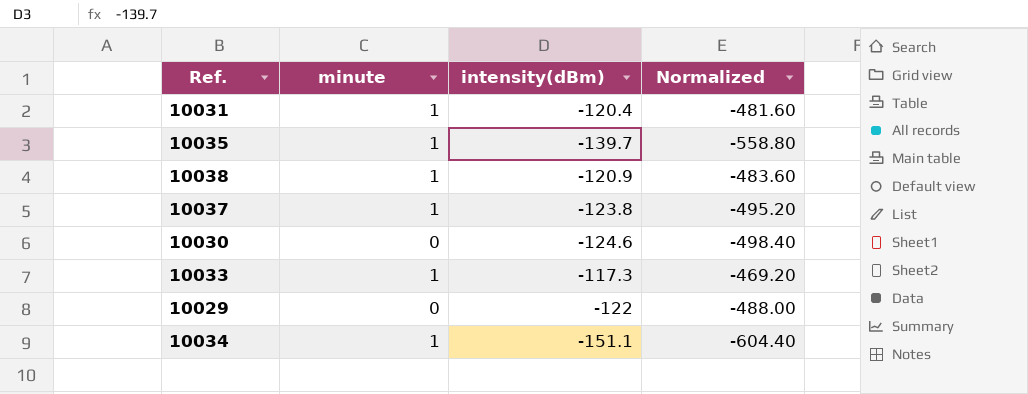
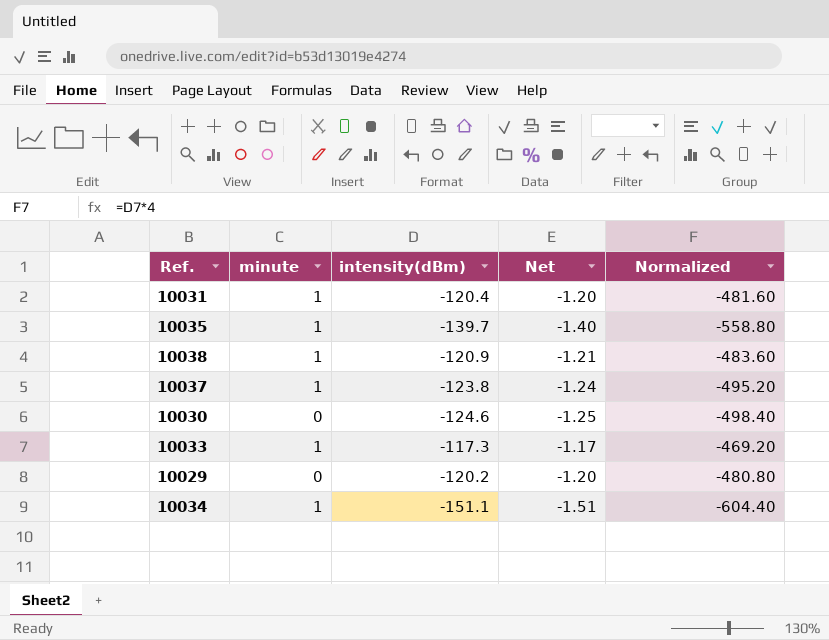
column Net | formula: none -> [intensity(dBm)] * 0.01
10029 | intensity(dBm): -122 -> -120.2
10029 | Normalized: -488.00 -> -480.80

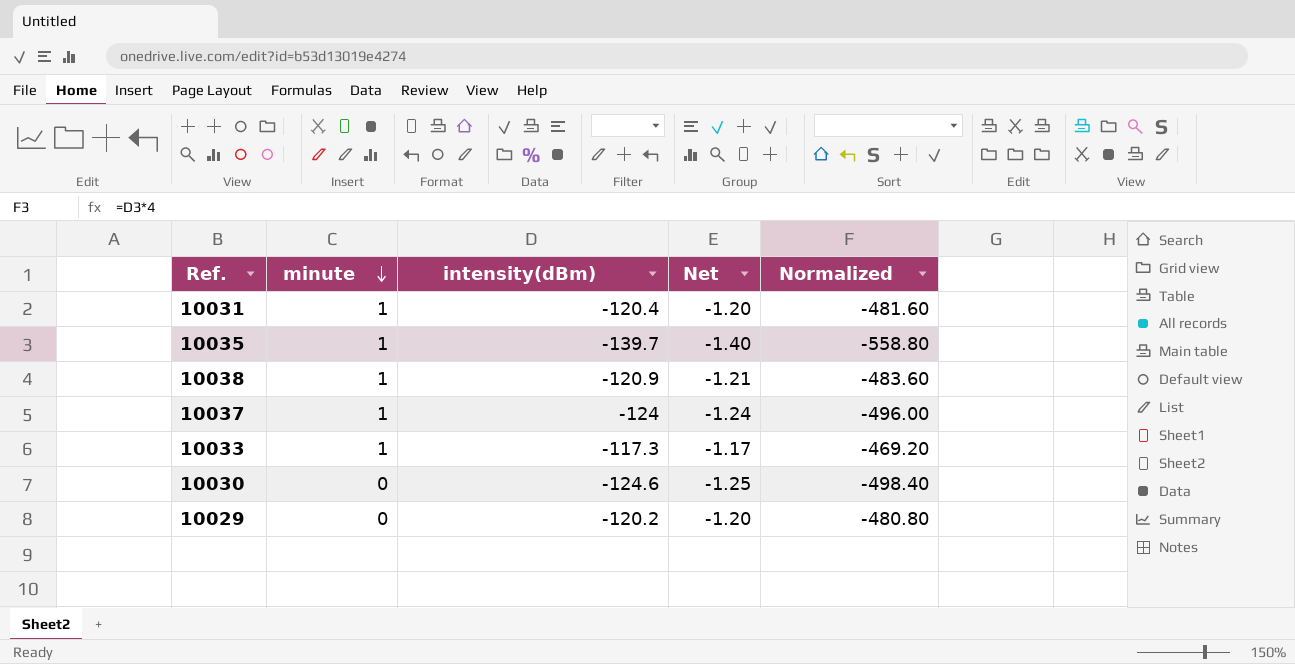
row order: none -> minute descending
row 10034: 1 | -151.1 | -1.51 | -604.40 -> none
10037 | intensity(dBm): -123.8 -> -124
10037 | Normalized: -495.20 -> -496.00

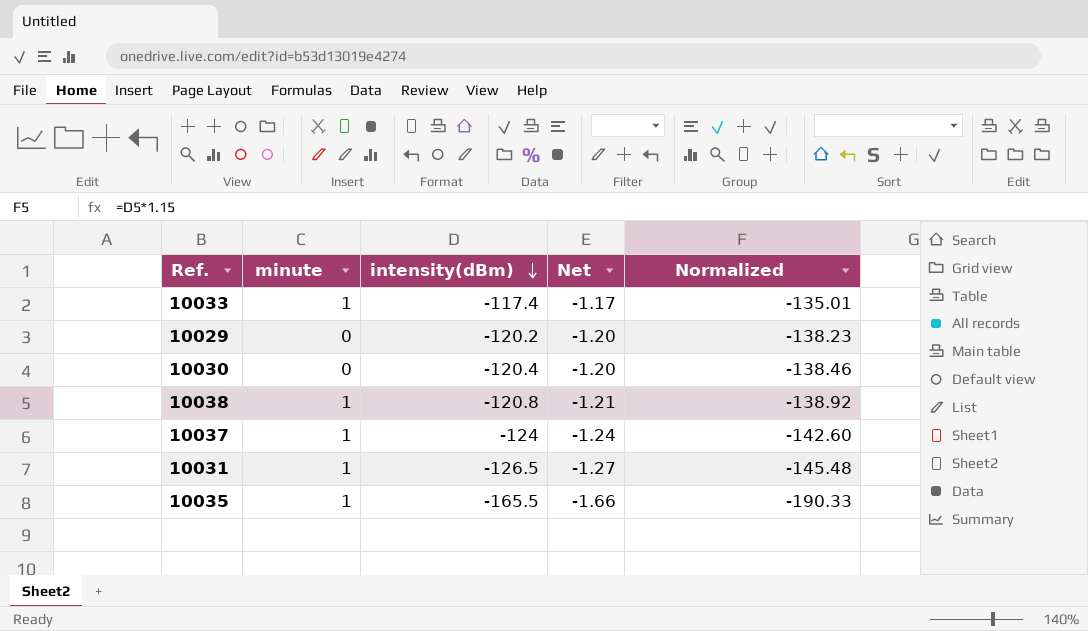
row order: minute descending -> intensity(dBm) descending
column Normalized | formula: [intensity(dBm)] * 4 -> [intensity(dBm)] * 1.15
10033 | intensity(dBm): -117.3 -> -117.4
10030 | intensity(dBm): -124.6 -> -120.4
10030 | Net: -1.25 -> -1.20
10038 | intensity(dBm): -120.9 -> -120.8
10031 | intensity(dBm): -120.4 -> -126.5
10031 | Net: -1.20 -> -1.27
10035 | intensity(dBm): -139.7 -> -165.5
10035 | Net: -1.40 -> -1.66

